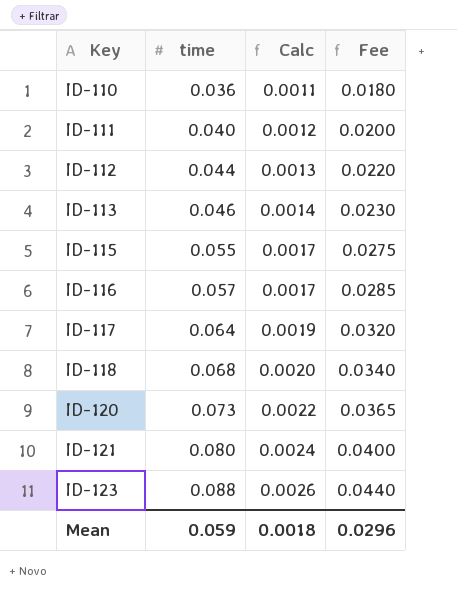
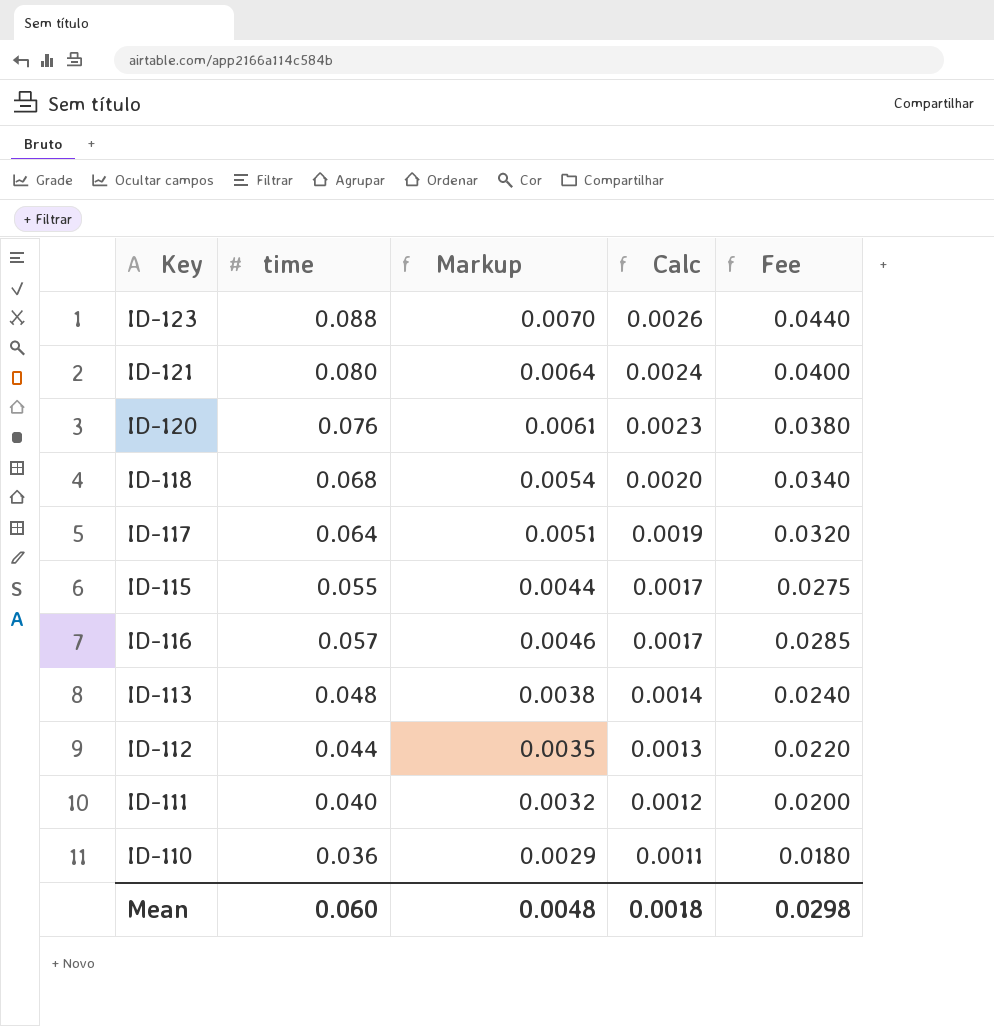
row order: Key ascending -> Calc descending
column Markup | formula: none -> [time] * 0.08
ID-120 | time: 0.073 -> 0.076
ID-120 | Calc: 0.0022 -> 0.0023
ID-120 | Fee: 0.0365 -> 0.0380
ID-113 | time: 0.046 -> 0.048
ID-113 | Fee: 0.0230 -> 0.0240
Mean | time: 0.059 -> 0.060
Mean | Fee: 0.0296 -> 0.0298

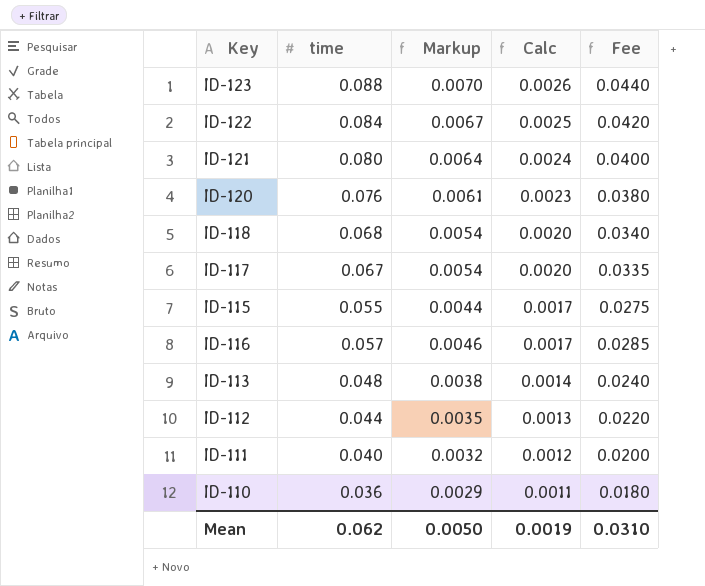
row ID-122: none -> 0.084 | 0.0067 | 0.0025 | 0.0420
ID-117 | time: 0.064 -> 0.067
ID-117 | Markup: 0.0051 -> 0.0054
ID-117 | Calc: 0.0019 -> 0.0020
ID-117 | Fee: 0.0320 -> 0.0335
Mean | time: 0.060 -> 0.062
Mean | Markup: 0.0048 -> 0.0050
Mean | Calc: 0.0018 -> 0.0019
Mean | Fee: 0.0298 -> 0.0310

